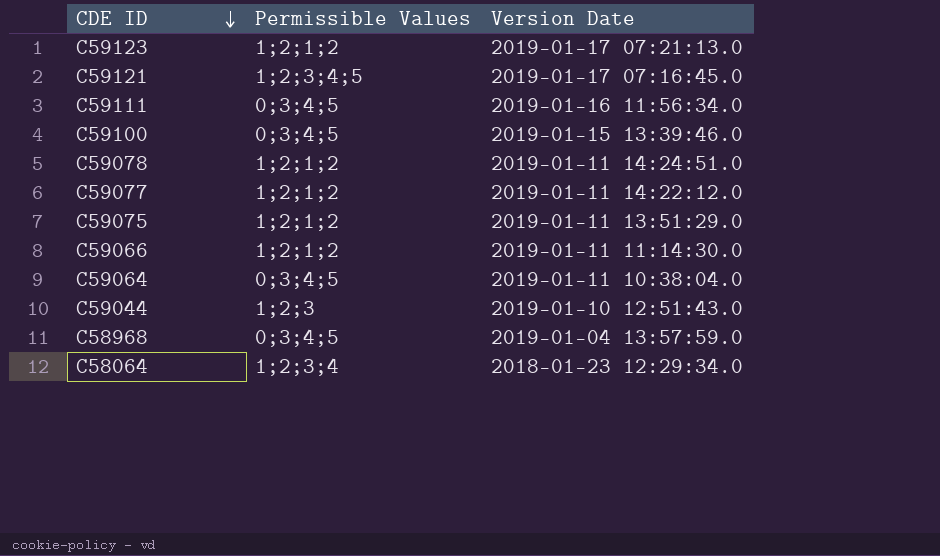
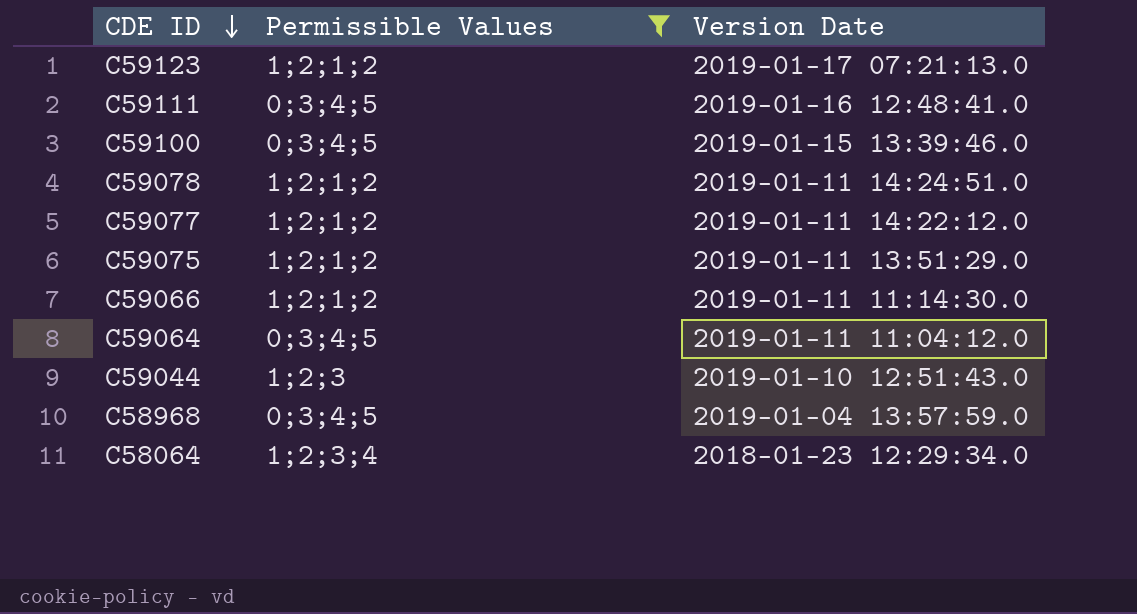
filter: none -> Permissible Values != 1;2;3;4;5
C59111 | Version Date: 2019-01-16 11:56:34.0 -> 2019-01-16 12:48:41.0
C59064 | Version Date: 2019-01-11 10:38:04.0 -> 2019-01-11 11:04:12.0

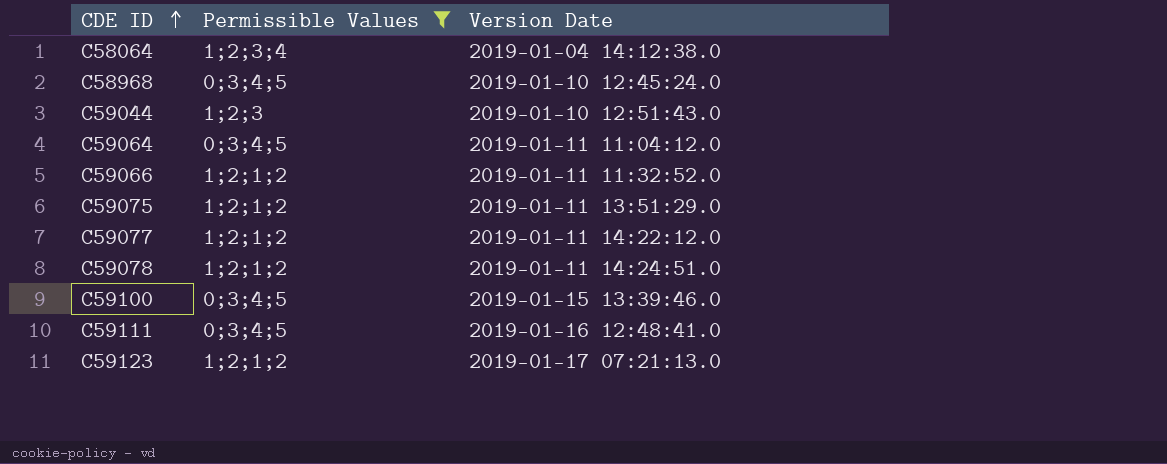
row order: CDE ID descending -> CDE ID ascending
C58064 | Version Date: 2018-01-23 12:29:34.0 -> 2019-01-04 14:12:38.0
C58968 | Version Date: 2019-01-04 13:57:59.0 -> 2019-01-10 12:45:24.0
C59066 | Version Date: 2019-01-11 11:14:30.0 -> 2019-01-11 11:32:52.0

